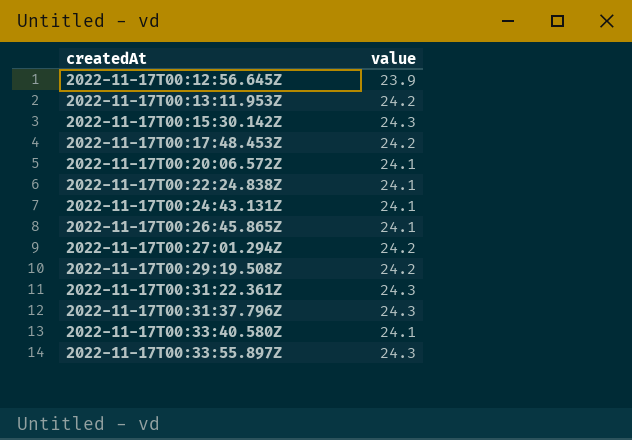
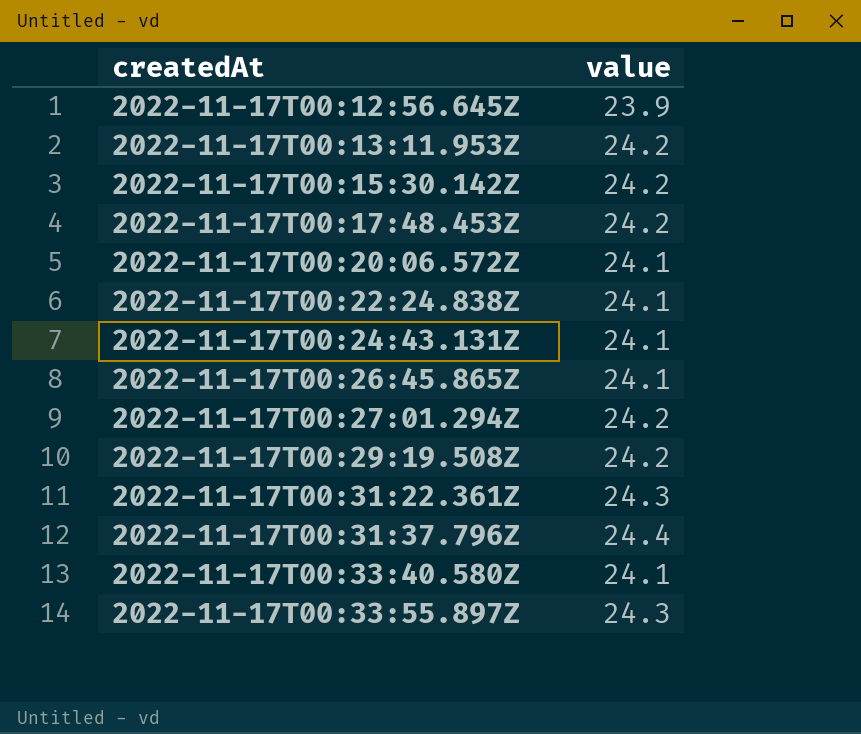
2022-11-17T00:15:30.142Z | value: 24.3 -> 24.2
2022-11-17T00:31:37.796Z | value: 24.3 -> 24.4

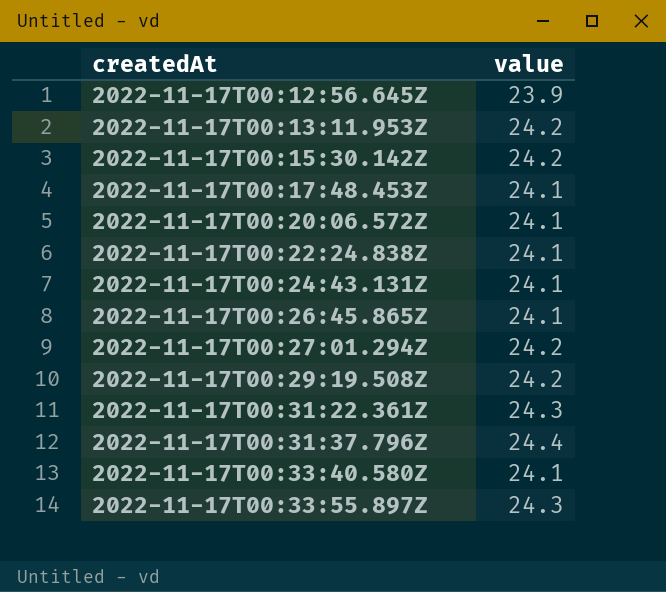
2022-11-17T00:17:48.453Z | value: 24.2 -> 24.1

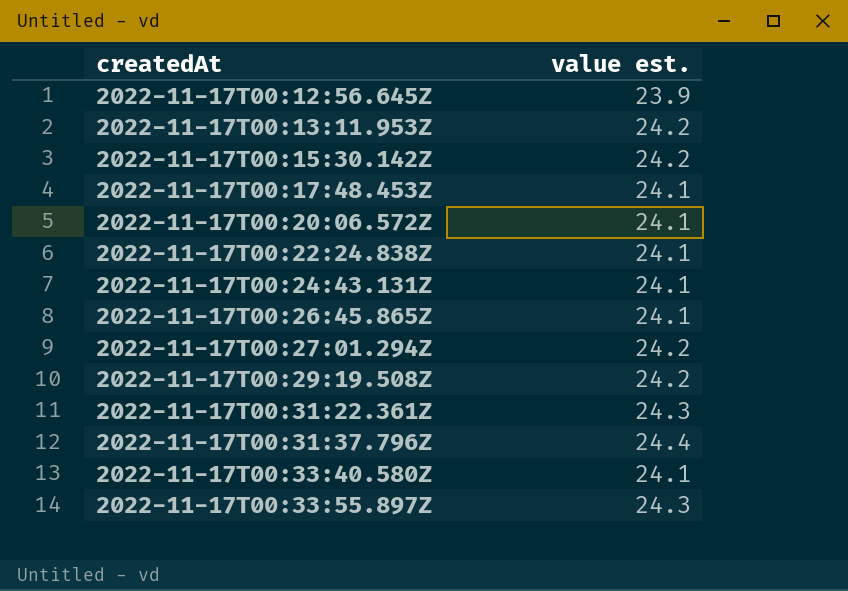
column name: value -> value est.

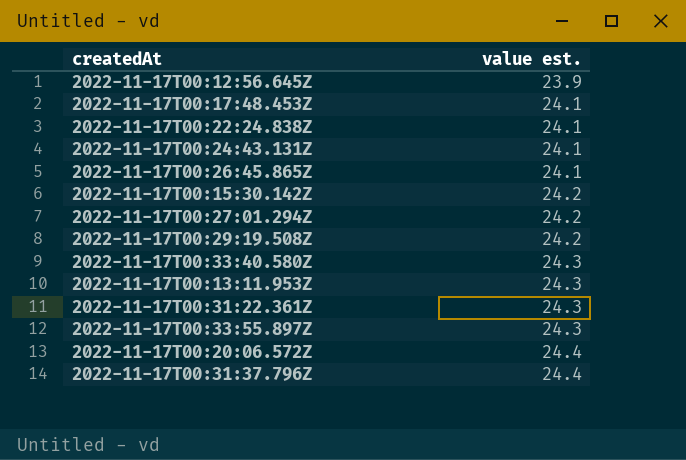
row order: createdAt ascending -> value est. ascending
2022-11-17T00:33:40.580Z | value est.: 24.1 -> 24.3
2022-11-17T00:13:11.953Z | value est.: 24.2 -> 24.3
2022-11-17T00:20:06.572Z | value est.: 24.1 -> 24.4

